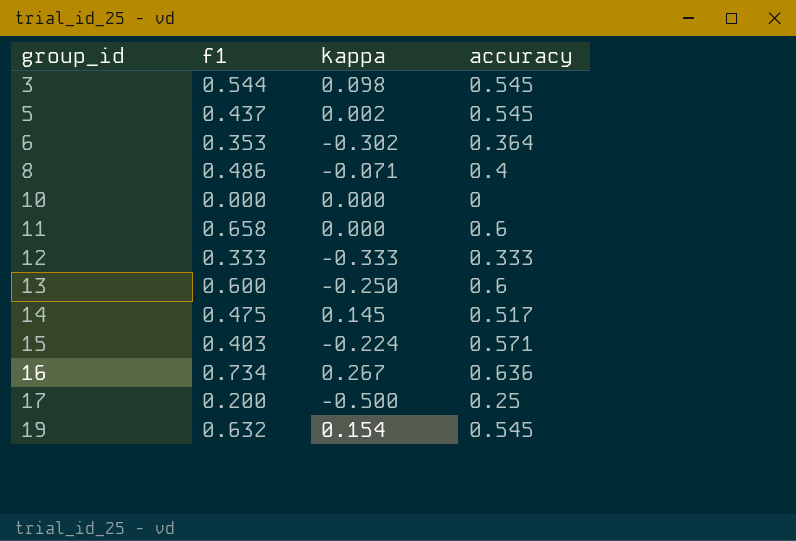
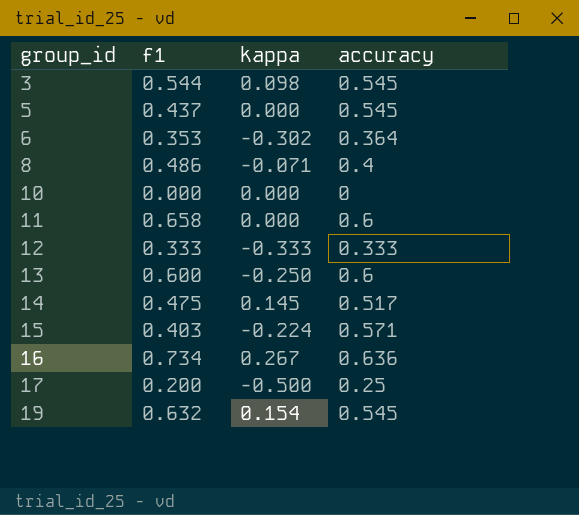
5 | kappa: 0.002 -> 0.000

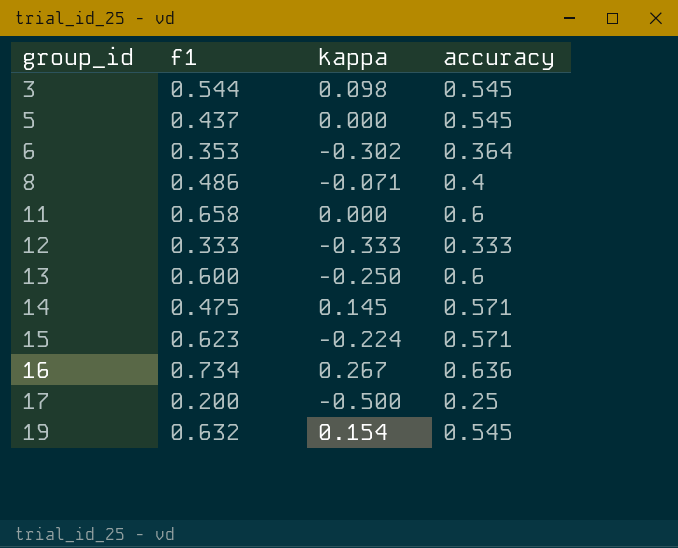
row 10: 0.000 | 0.000 | 0 -> none
14 | accuracy: 0.517 -> 0.571
15 | f1: 0.403 -> 0.623

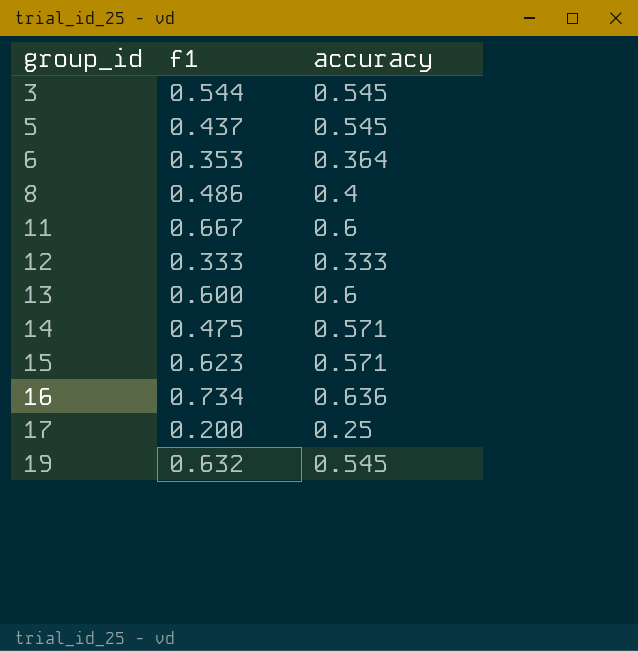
column kappa | position: 3 -> none
11 | f1: 0.658 -> 0.667

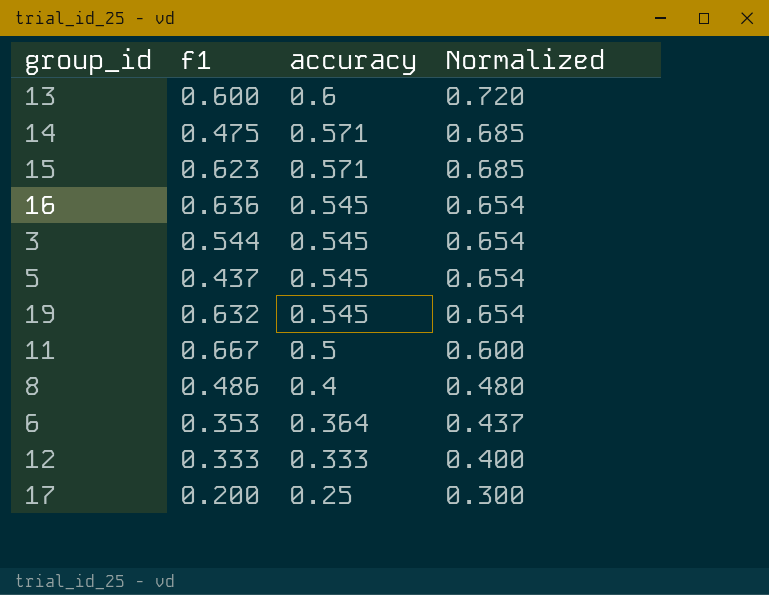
row order: group_id ascending -> accuracy descending
column Normalized | formula: none -> [accuracy] * 1.2
16 | f1: 0.734 -> 0.636
16 | accuracy: 0.636 -> 0.545
11 | accuracy: 0.6 -> 0.5

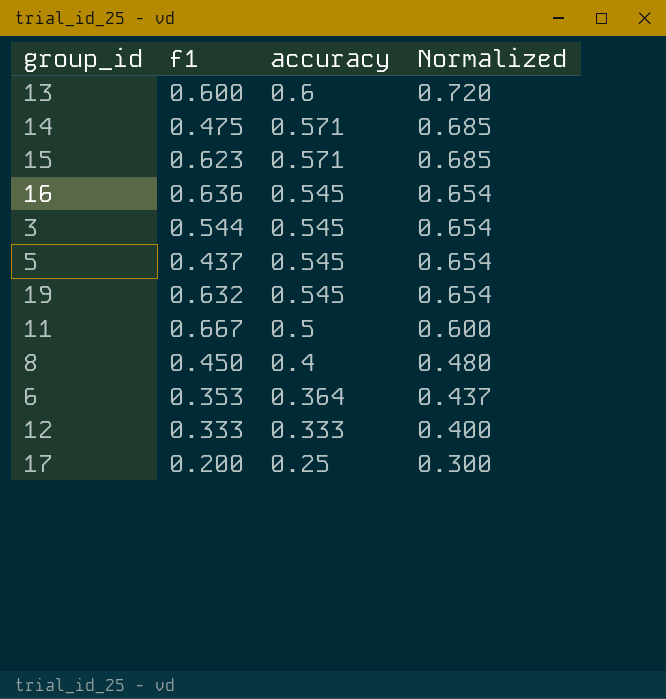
8 | f1: 0.486 -> 0.450

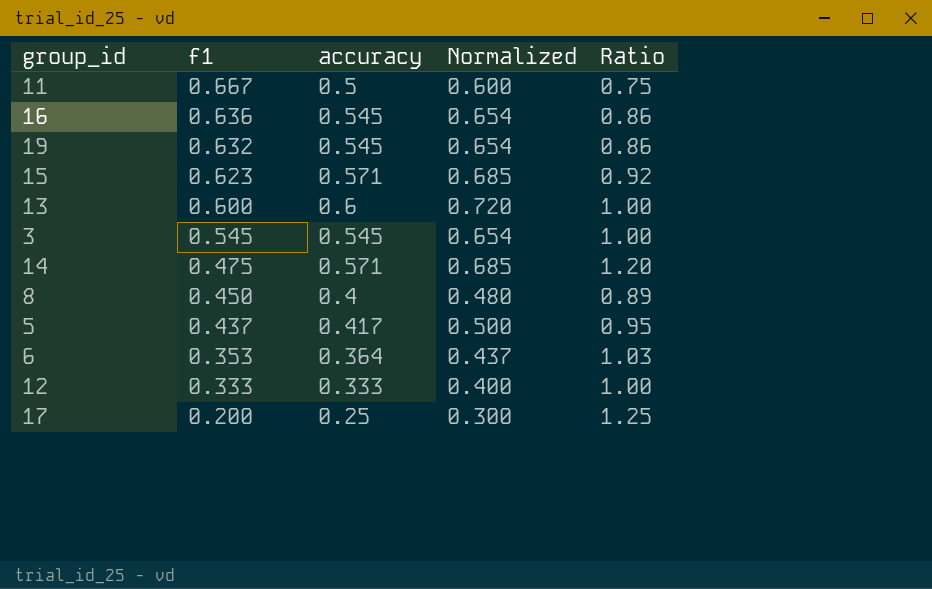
row order: accuracy descending -> f1 descending
column Ratio | formula: none -> [accuracy] / [f1]
3 | f1: 0.544 -> 0.545
5 | accuracy: 0.545 -> 0.417
5 | Normalized: 0.654 -> 0.500

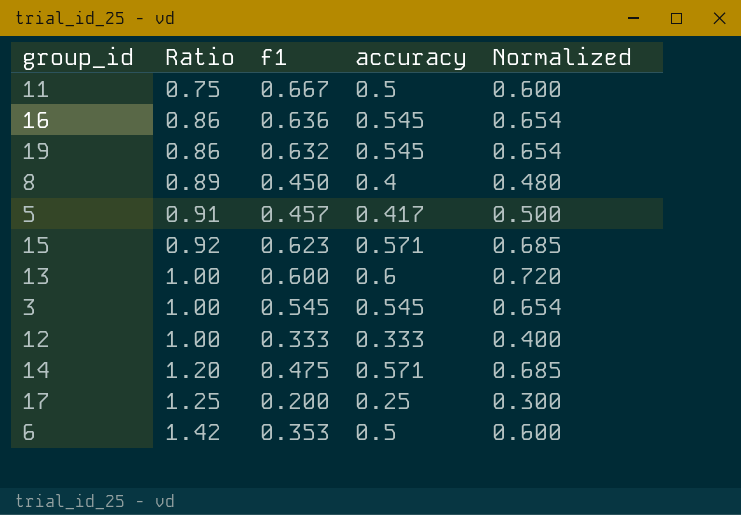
row order: f1 descending -> Ratio ascending
column Ratio | position: 5 -> 2
5 | Ratio: 0.95 -> 0.91
5 | f1: 0.437 -> 0.457
6 | Ratio: 1.03 -> 1.42
6 | accuracy: 0.364 -> 0.5
6 | Normalized: 0.437 -> 0.600

